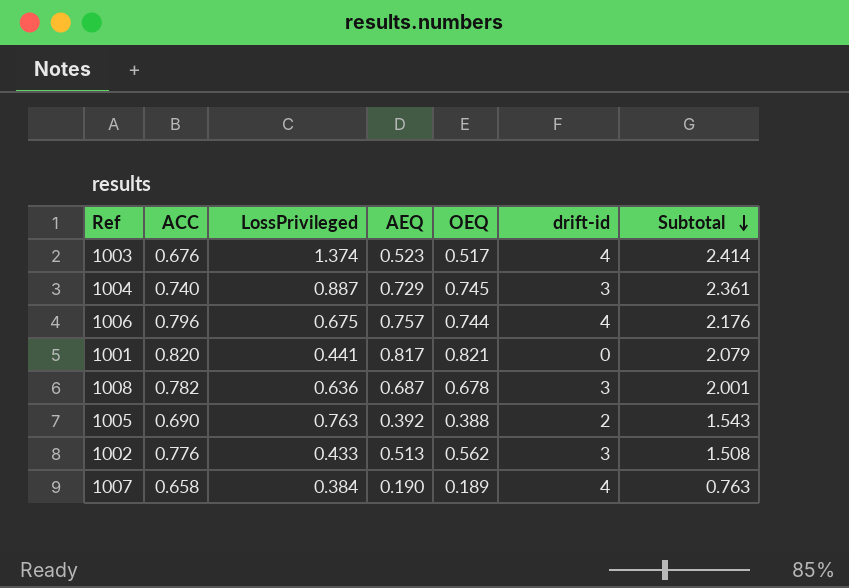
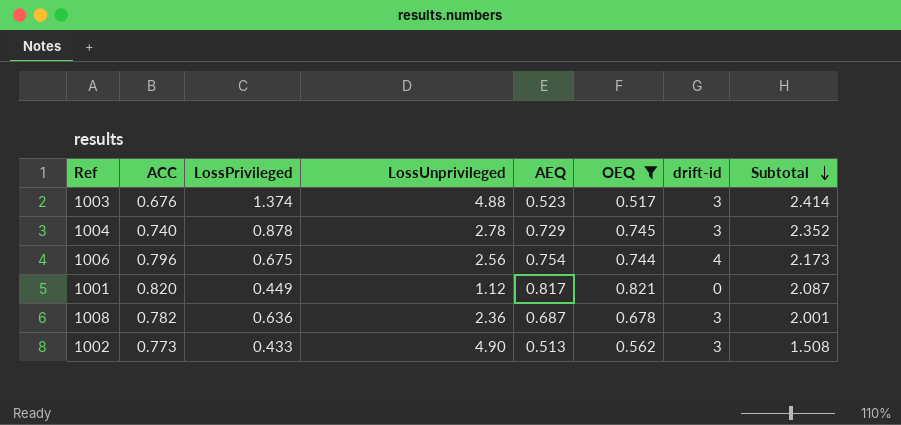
filter: none -> OEQ >= 0.517
column LossUnprivileged | position: none -> 4
1003 | drift-id: 4 -> 3
1004 | LossPrivileged: 0.887 -> 0.878
1004 | Subtotal: 2.361 -> 2.352
1006 | AEQ: 0.757 -> 0.754
1006 | Subtotal: 2.176 -> 2.173
1001 | LossPrivileged: 0.441 -> 0.449
1001 | Subtotal: 2.079 -> 2.087
1002 | ACC: 0.776 -> 0.773

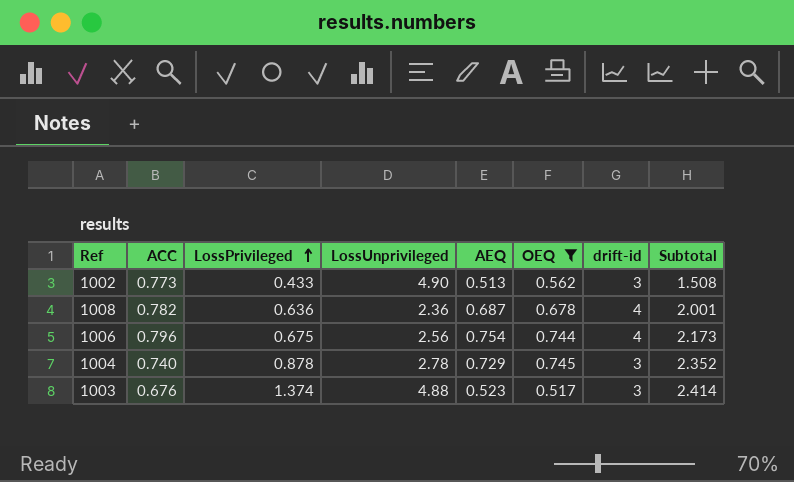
row order: Subtotal descending -> LossPrivileged ascending
row 1001: 0.820 | 0.449 | 1.12 | 0.817 | 0.821 | 0 | 2.087 -> none
1008 | drift-id: 3 -> 4

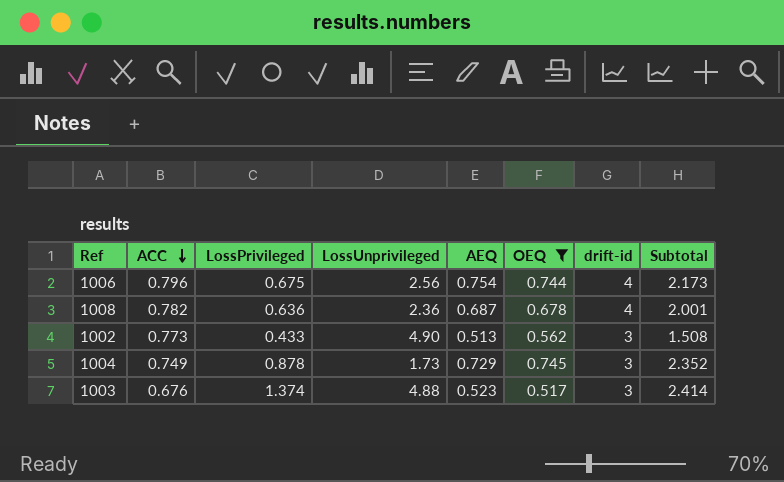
row order: LossPrivileged ascending -> ACC descending
1004 | ACC: 0.740 -> 0.749
1004 | LossUnprivileged: 2.78 -> 1.73

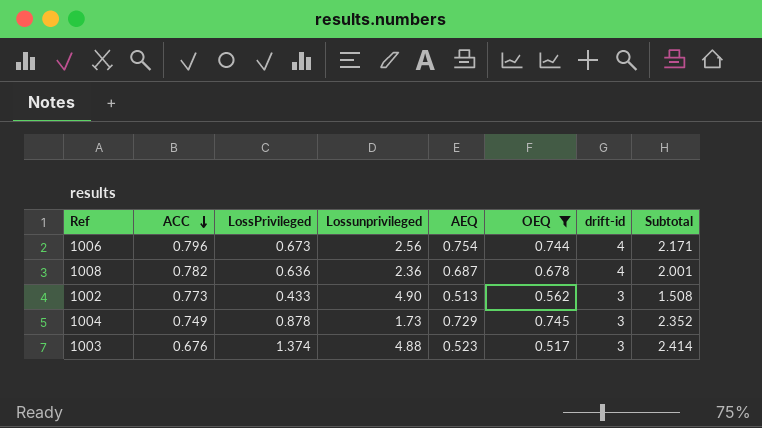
column name: LossUnprivileged -> Lossunprivileged
1006 | LossPrivileged: 0.675 -> 0.673
1006 | Subtotal: 2.173 -> 2.171

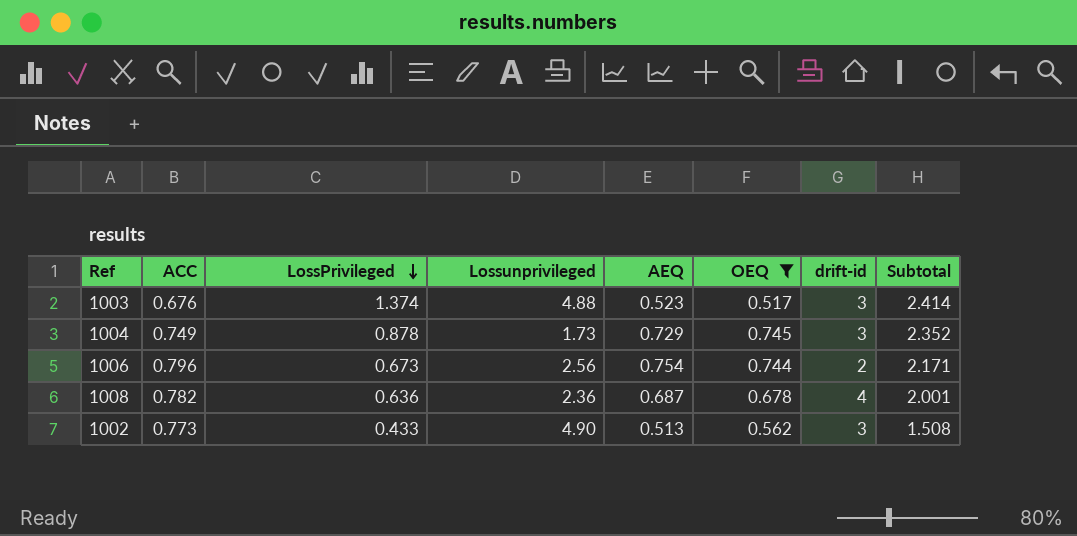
row order: ACC descending -> LossPrivileged descending
1006 | drift-id: 4 -> 2

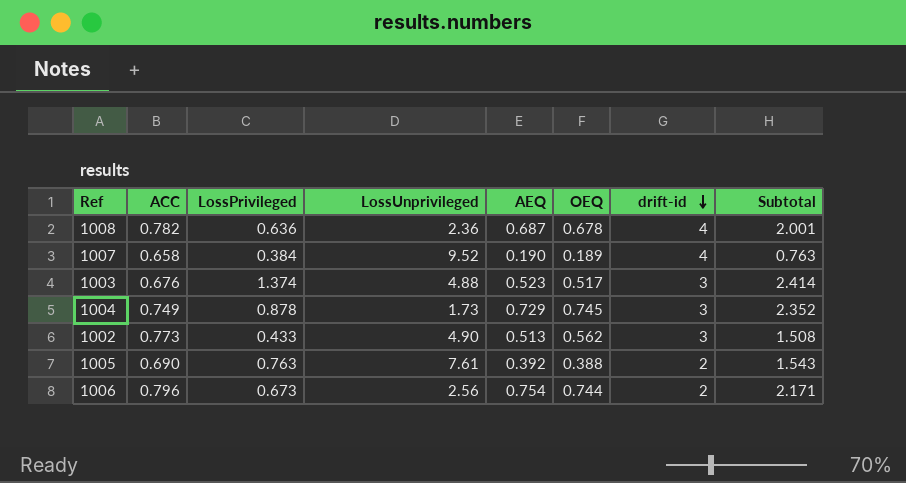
filter: OEQ >= 0.517 -> none
row order: LossPrivileged descending -> drift-id descending
column name: Lossunprivileged -> LossUnprivileged

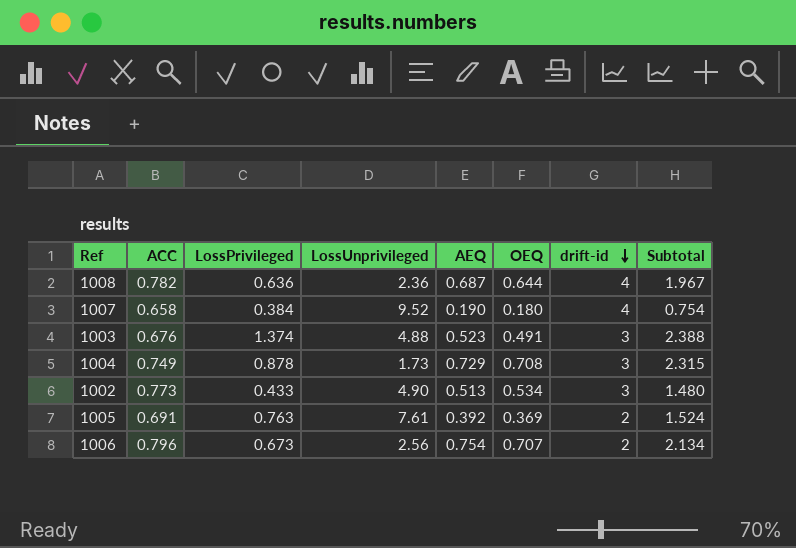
1008 | OEQ: 0.678 -> 0.644
1008 | Subtotal: 2.001 -> 1.967
1007 | OEQ: 0.189 -> 0.180
1007 | Subtotal: 0.763 -> 0.754
1003 | OEQ: 0.517 -> 0.491
1003 | Subtotal: 2.414 -> 2.388
1004 | OEQ: 0.745 -> 0.708
1004 | Subtotal: 2.352 -> 2.315
1002 | OEQ: 0.562 -> 0.534
1002 | Subtotal: 1.508 -> 1.480
1005 | ACC: 0.690 -> 0.691
1005 | OEQ: 0.388 -> 0.369
1005 | Subtotal: 1.543 -> 1.524
1006 | OEQ: 0.744 -> 0.707
1006 | Subtotal: 2.171 -> 2.134

